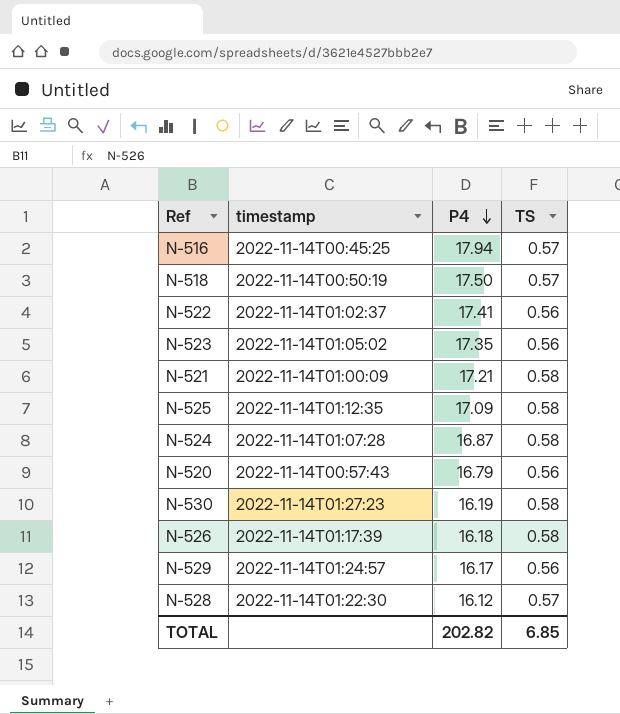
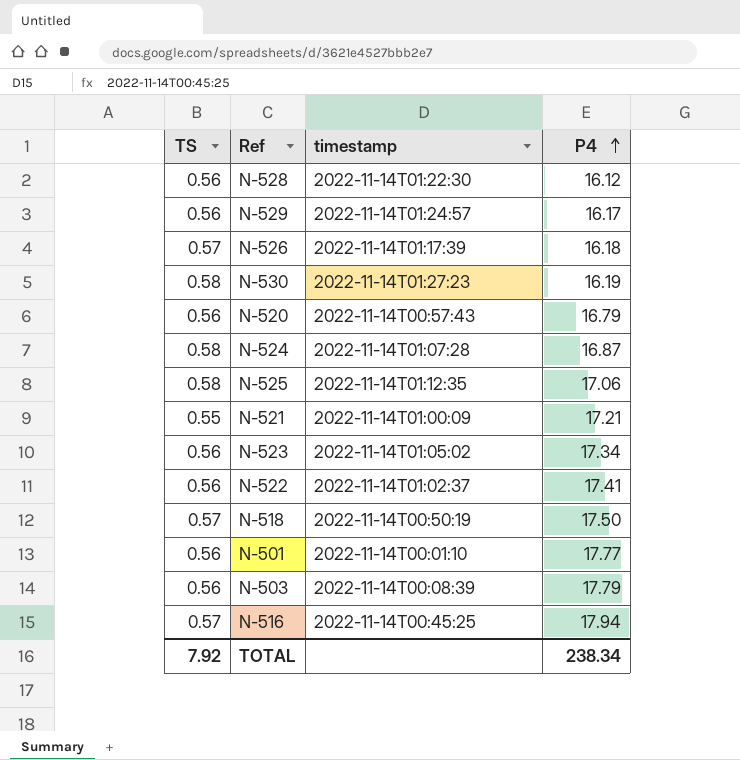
row order: P4 descending -> P4 ascending
column TS | position: 4 -> 1
N-528 | TS: 0.57 -> 0.56
N-526 | TS: 0.58 -> 0.57
N-525 | P4: 17.09 -> 17.06
N-521 | TS: 0.58 -> 0.55
N-523 | P4: 17.35 -> 17.34
row N-501: none -> 0.56 | 2022-11-14T00:01:10 | 17.77
row N-503: none -> 0.56 | 2022-11-14T00:08:39 | 17.79
TOTAL | TS: 6.85 -> 7.92
TOTAL | P4: 202.82 -> 238.34

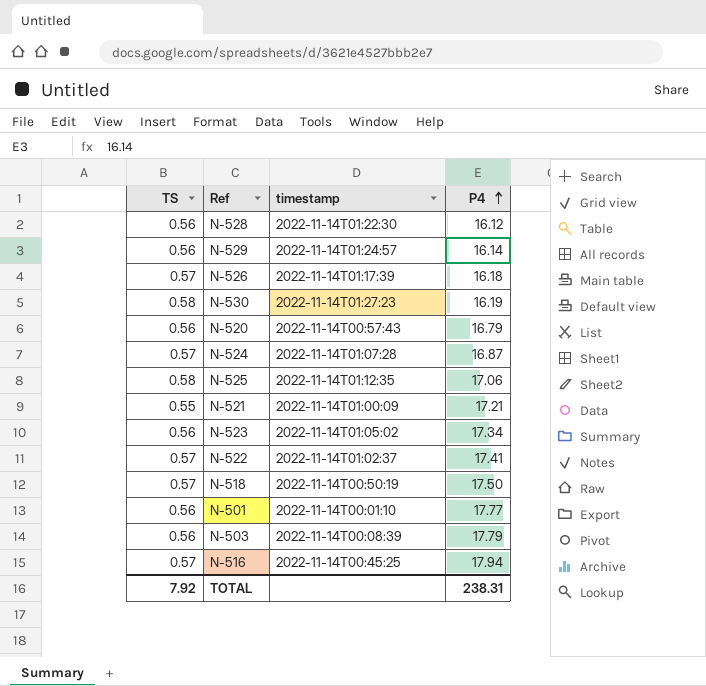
N-529 | P4: 16.17 -> 16.14
N-524 | TS: 0.58 -> 0.57
N-522 | TS: 0.56 -> 0.57
TOTAL | P4: 238.34 -> 238.31

